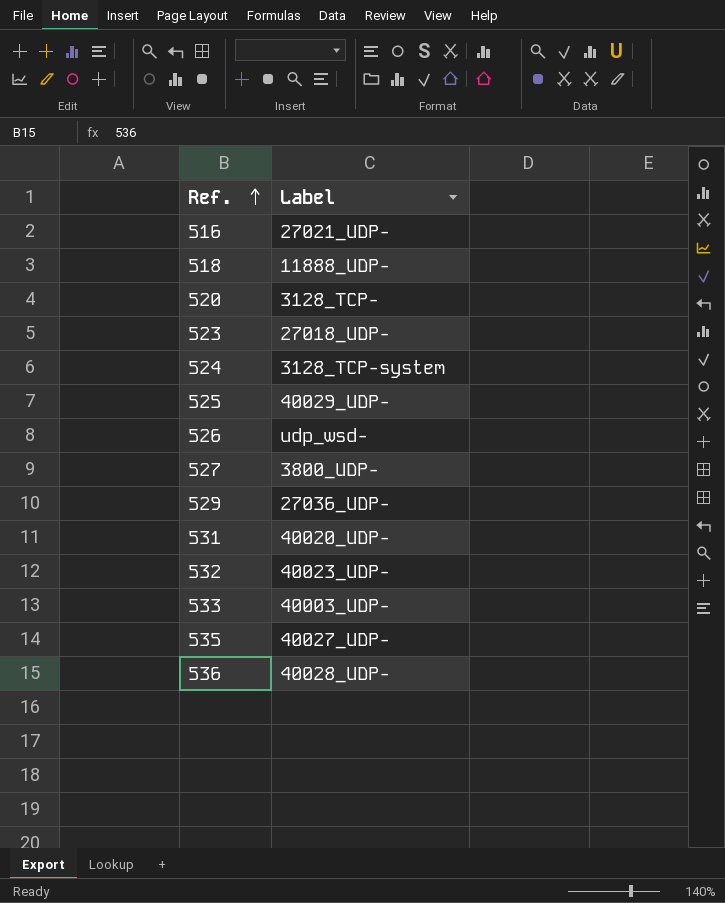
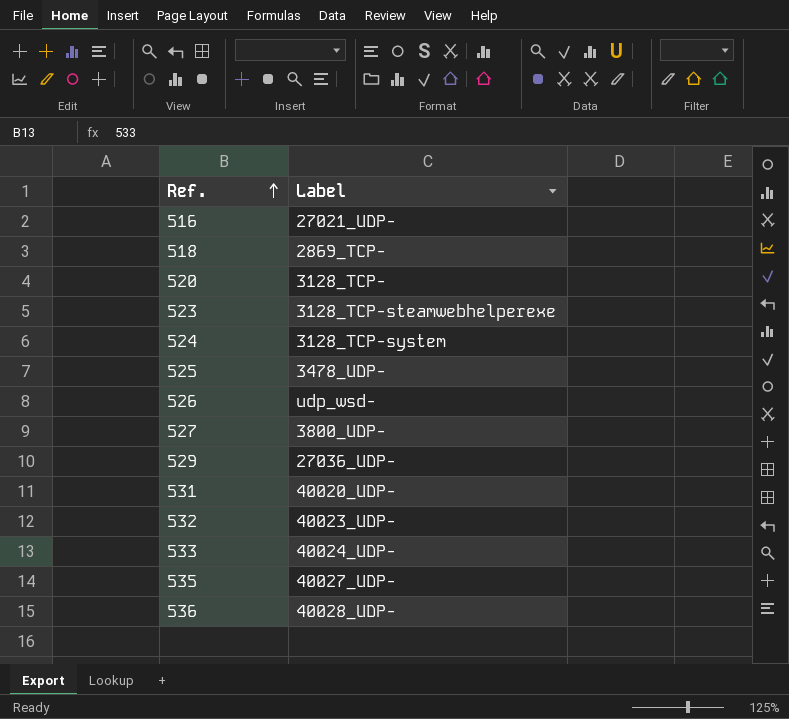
518 | Label: 11888_UDP- -> 2869_TCP-
523 | Label: 27018_UDP- -> 3128_TCP-steamwebhelperexe
525 | Label: 40029_UDP- -> 3478_UDP-
533 | Label: 40003_UDP- -> 40024_UDP-

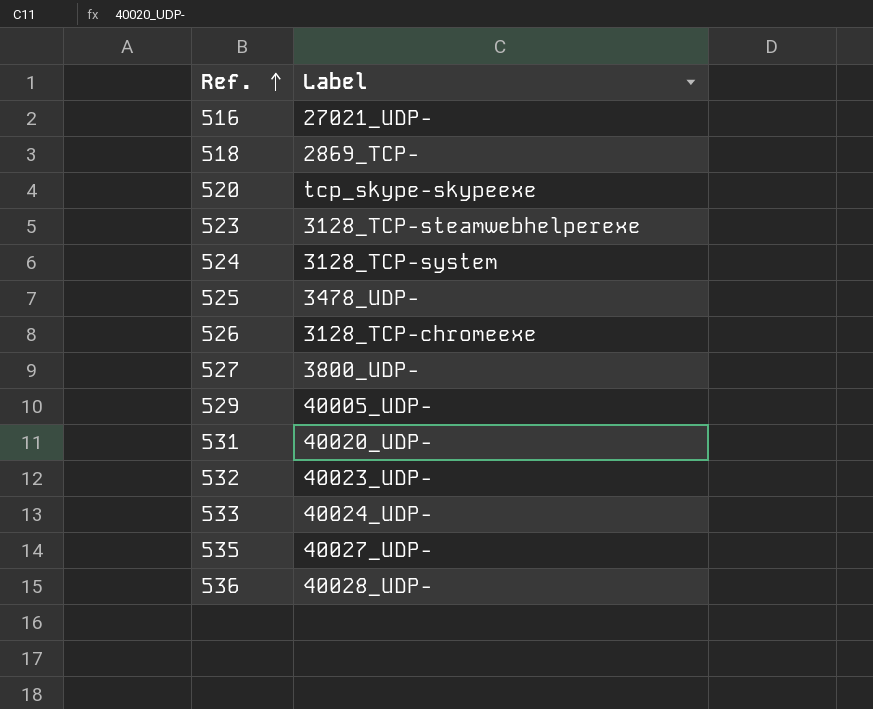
520 | Label: 3128_TCP- -> tcp_skype-skypeexe
526 | Label: udp_wsd- -> 3128_TCP-chromeexe
529 | Label: 27036_UDP- -> 40005_UDP-

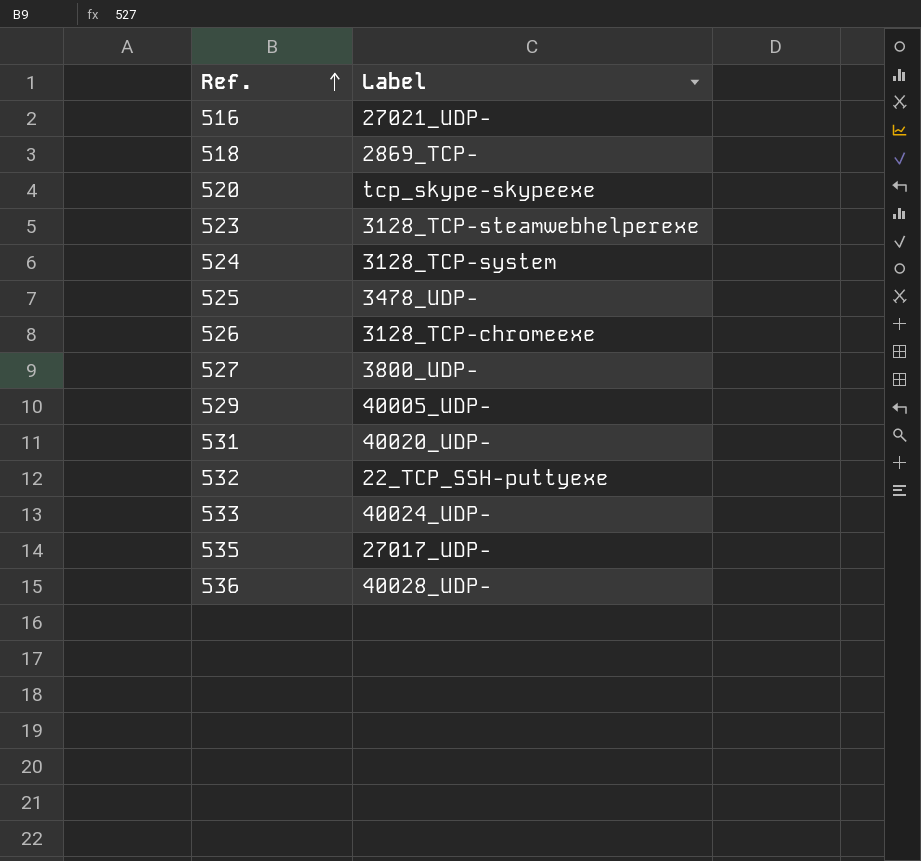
532 | Label: 40023_UDP- -> 22_TCP_SSH-puttyexe
535 | Label: 40027_UDP- -> 27017_UDP-

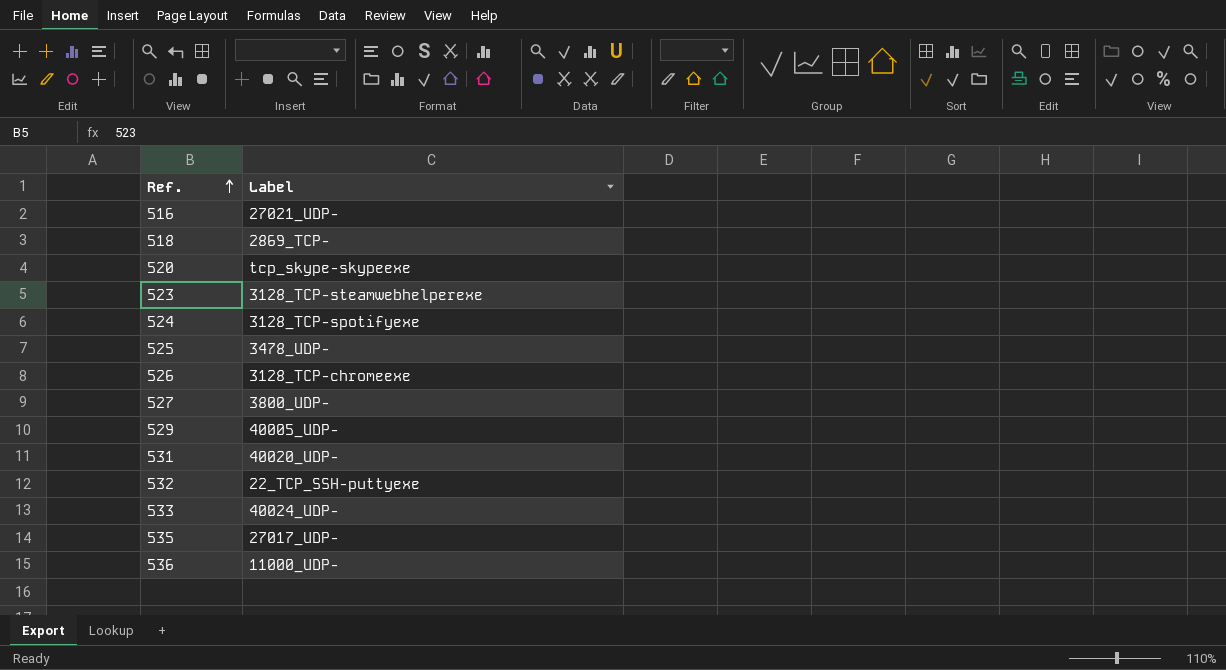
524 | Label: 3128_TCP-system -> 3128_TCP-spotifyexe
536 | Label: 40028_UDP- -> 11000_UDP-

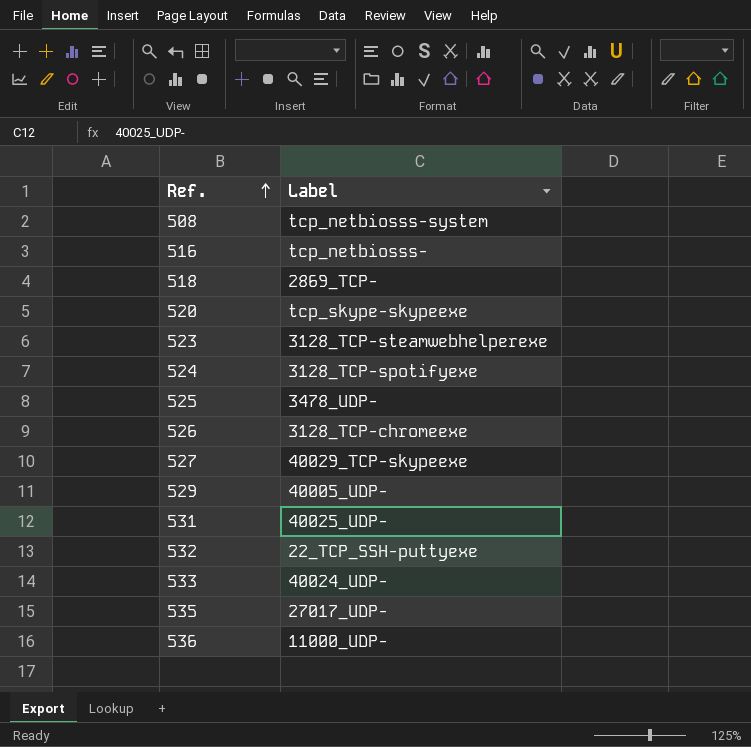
row 508: none -> tcp_netbiosss-system
516 | Label: 27021_UDP- -> tcp_netbiosss-
527 | Label: 3800_UDP- -> 40029_TCP-skypeexe
531 | Label: 40020_UDP- -> 40025_UDP-

